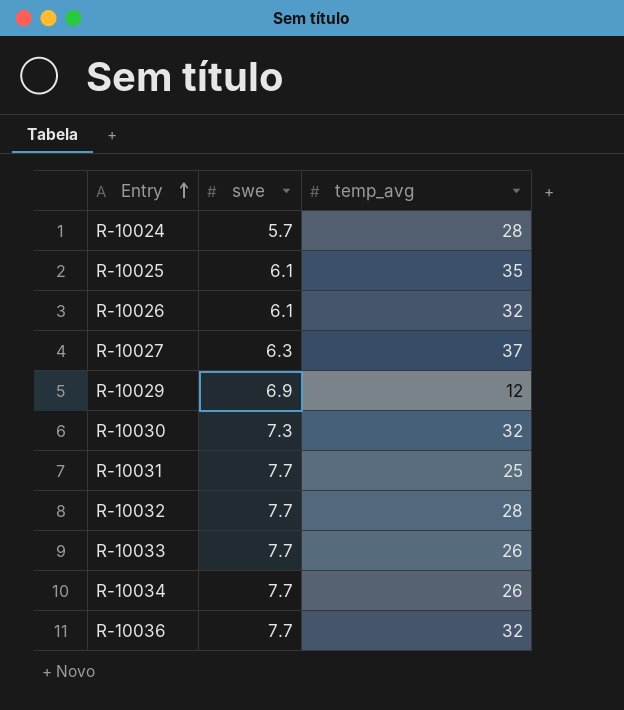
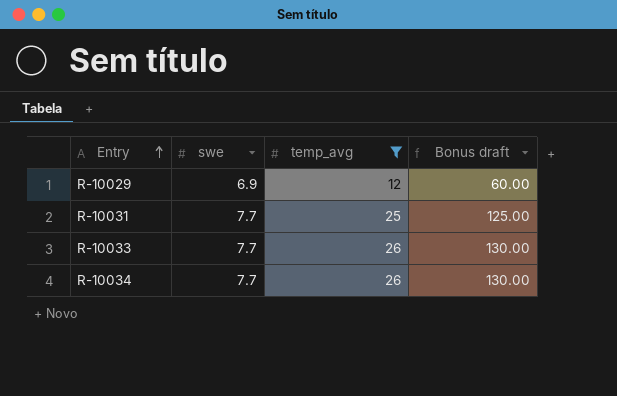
filter: none -> temp_avg <= 26
column Bonus draft | formula: none -> [temp_avg] * 5

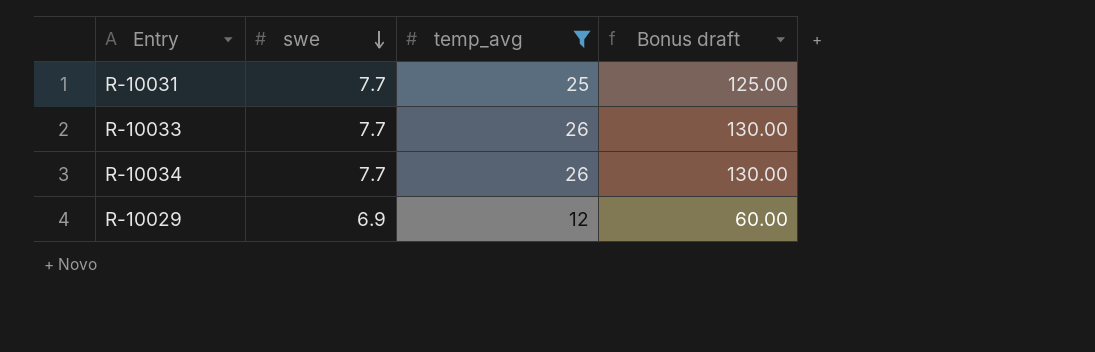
row order: Entry ascending -> swe descending

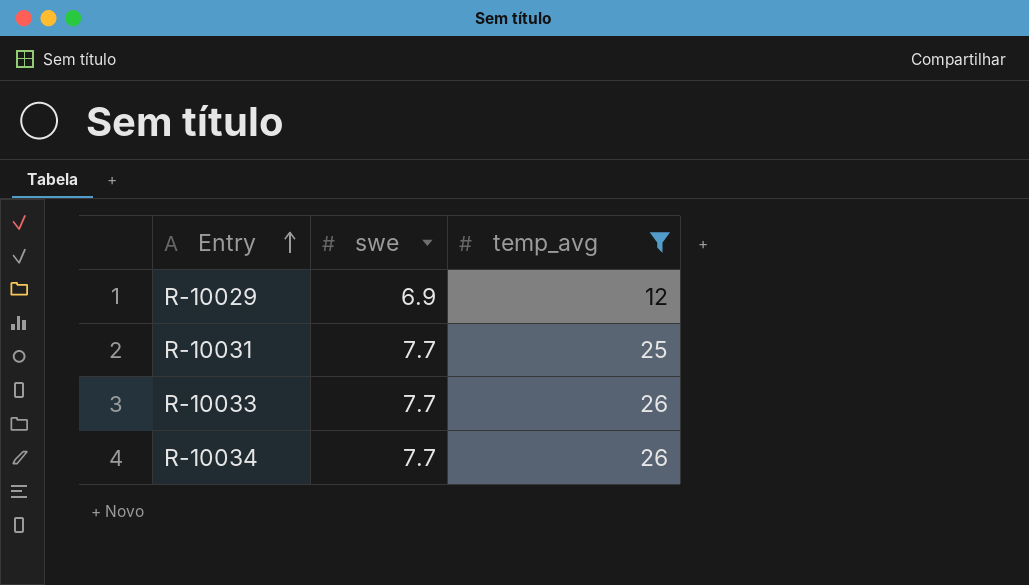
row order: swe descending -> Entry ascending
column Bonus draft | formula: [temp_avg] * 5 -> none

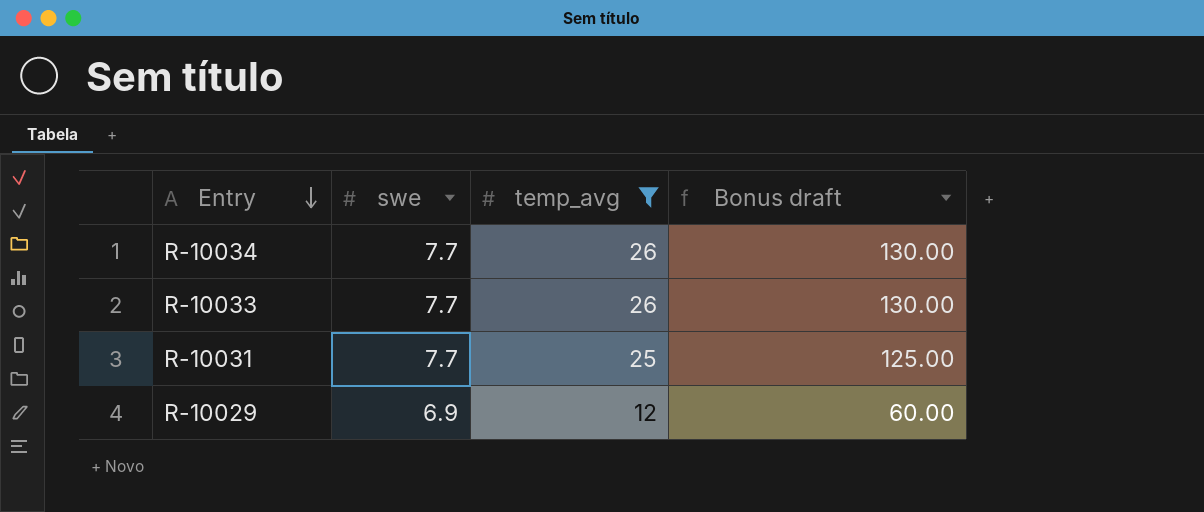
row order: Entry ascending -> Entry descending
column Bonus draft | formula: none -> [temp_avg] * 5

